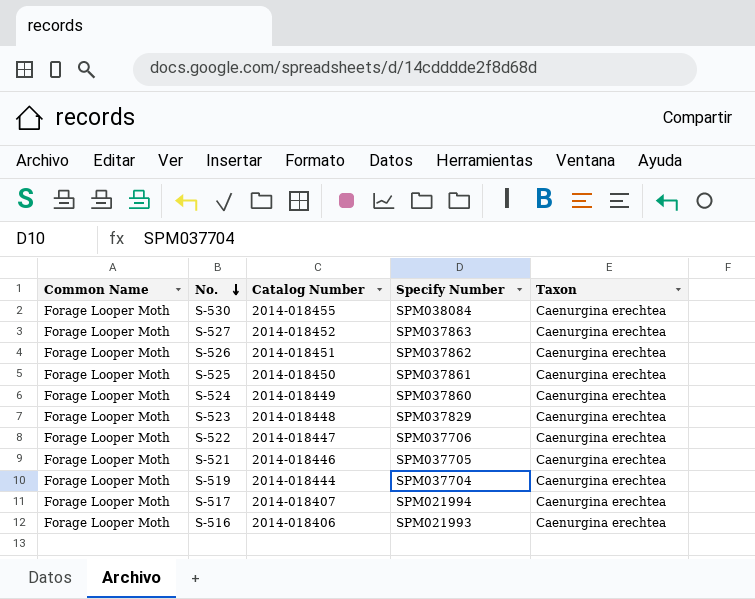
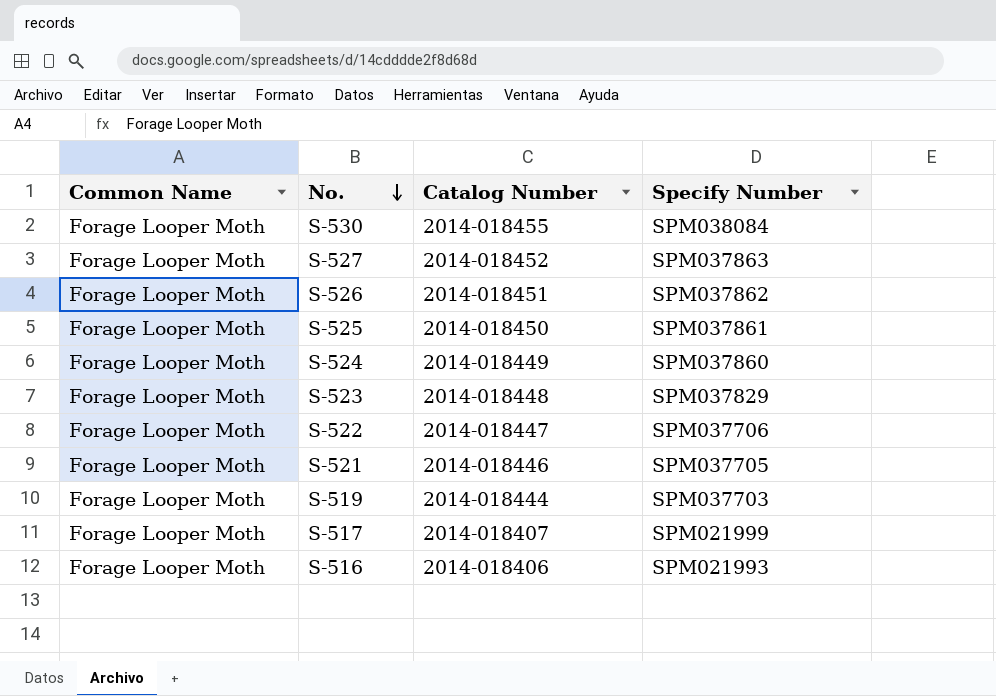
column Taxon | position: 5 -> none
S-519 | Specify Number: SPM037704 -> SPM037703
S-517 | Specify Number: SPM021994 -> SPM021999

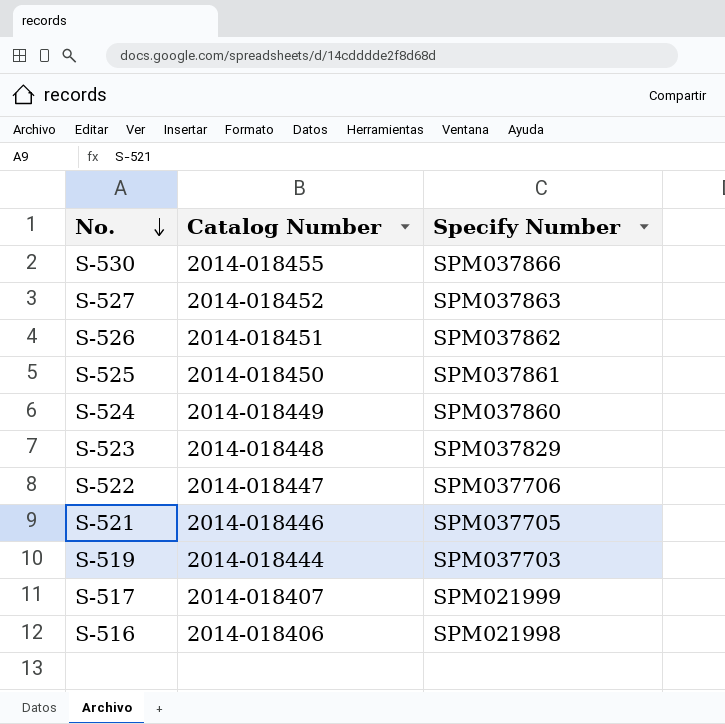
column Common Name | position: 1 -> none
S-530 | Specify Number: SPM038084 -> SPM037866
S-516 | Specify Number: SPM021993 -> SPM021998

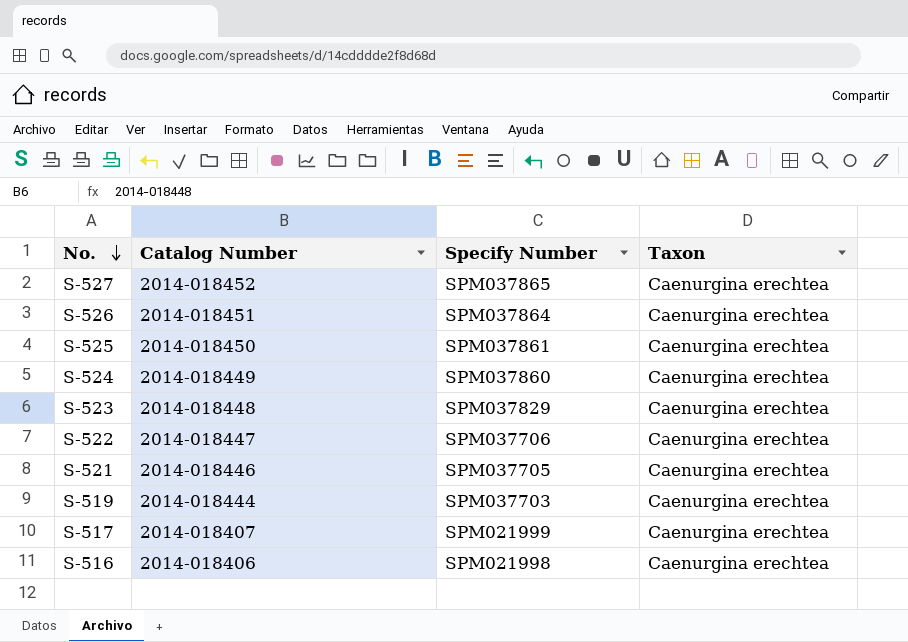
column Taxon | position: none -> 4
row S-530: 2014-018455 | SPM037866 -> none
S-527 | Specify Number: SPM037863 -> SPM037865
S-526 | Specify Number: SPM037862 -> SPM037864

